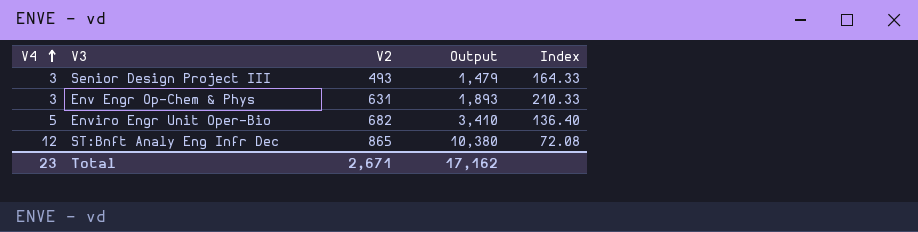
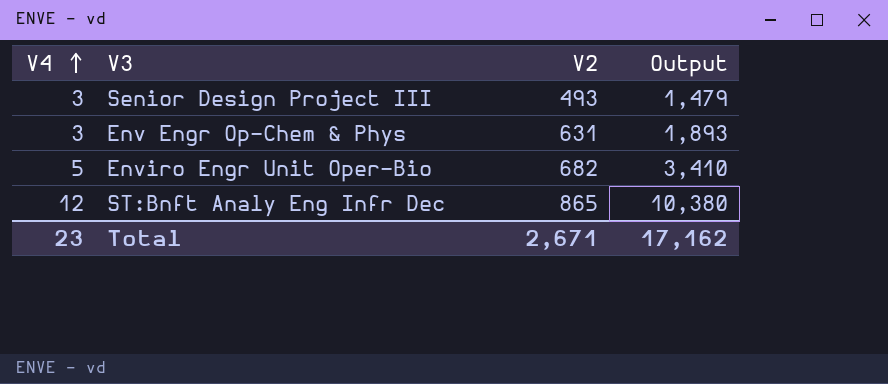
column Index | formula: [V2] / [V4] -> none

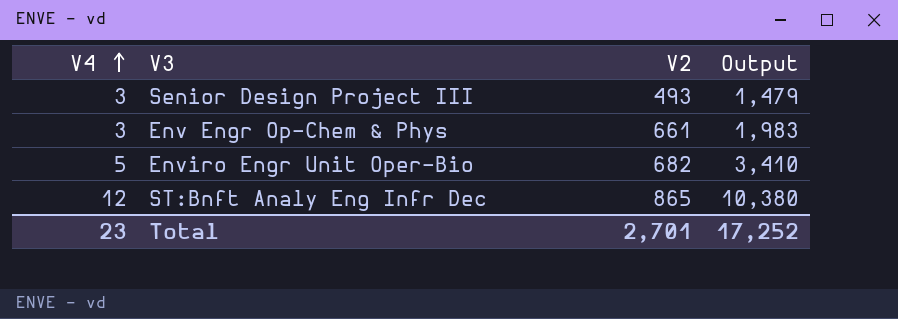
Env Engr Op-Chem & Phys | V2: 631 -> 661
Env Engr Op-Chem & Phys | Output: 1,893 -> 1,983
Total | V2: 2,671 -> 2,701
Total | Output: 17,162 -> 17,252

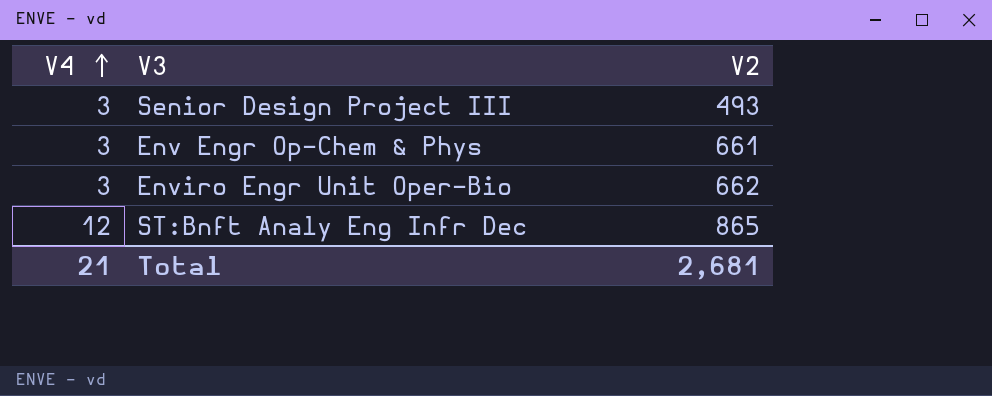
column Output | formula: [V4] * [V2] -> none
Enviro Engr Unit Oper-Bio | V4: 5 -> 3
Enviro Engr Unit Oper-Bio | V2: 682 -> 662
Total | V4: 23 -> 21
Total | V2: 2,701 -> 2,681

